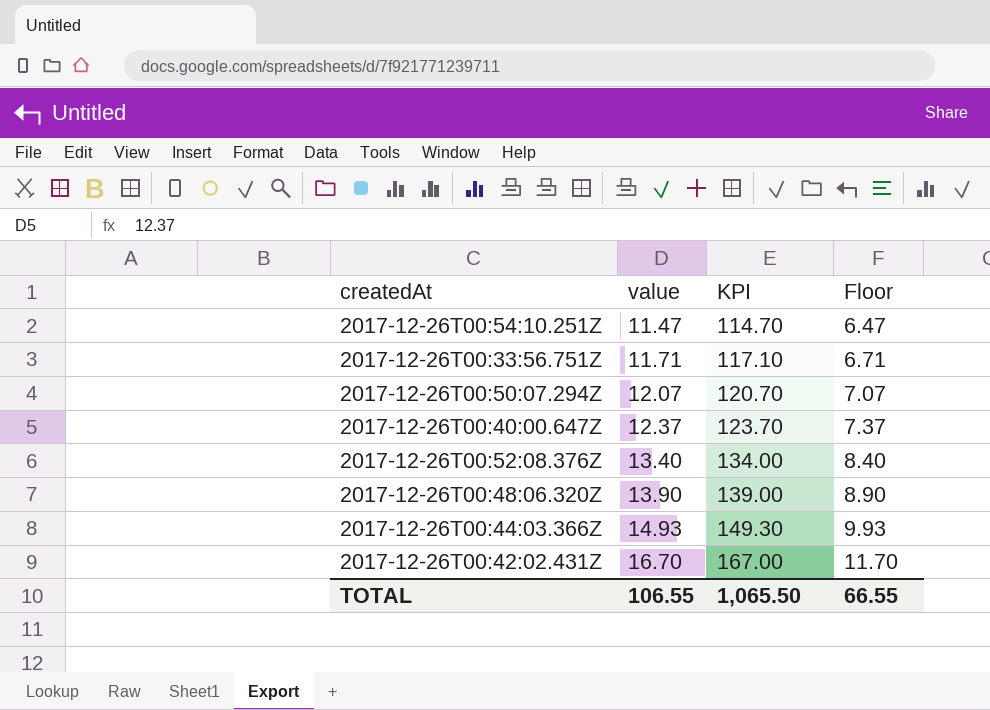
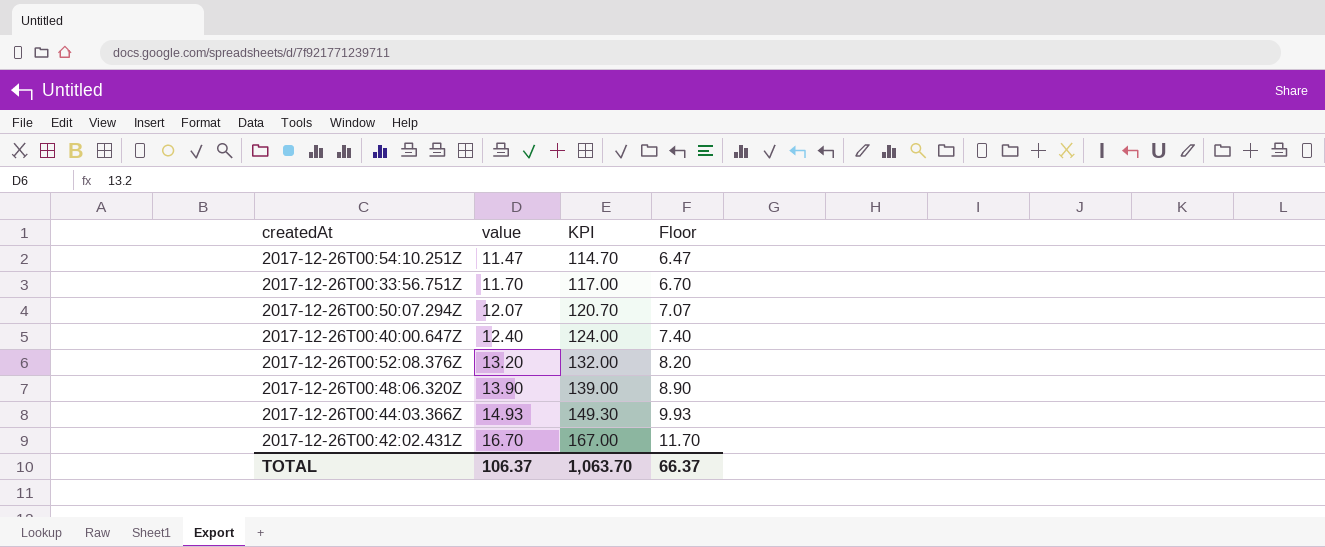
2017-12-26T00:33:56.751Z | value: 11.71 -> 11.70
2017-12-26T00:33:56.751Z | KPI: 117.10 -> 117.00
2017-12-26T00:33:56.751Z | Floor: 6.71 -> 6.70
2017-12-26T00:40:00.647Z | value: 12.37 -> 12.40
2017-12-26T00:40:00.647Z | KPI: 123.70 -> 124.00
2017-12-26T00:40:00.647Z | Floor: 7.37 -> 7.40
2017-12-26T00:52:08.376Z | value: 13.40 -> 13.20
2017-12-26T00:52:08.376Z | KPI: 134.00 -> 132.00
2017-12-26T00:52:08.376Z | Floor: 8.40 -> 8.20
TOTAL | value: 106.55 -> 106.37
TOTAL | KPI: 1,065.50 -> 1,063.70
TOTAL | Floor: 66.55 -> 66.37

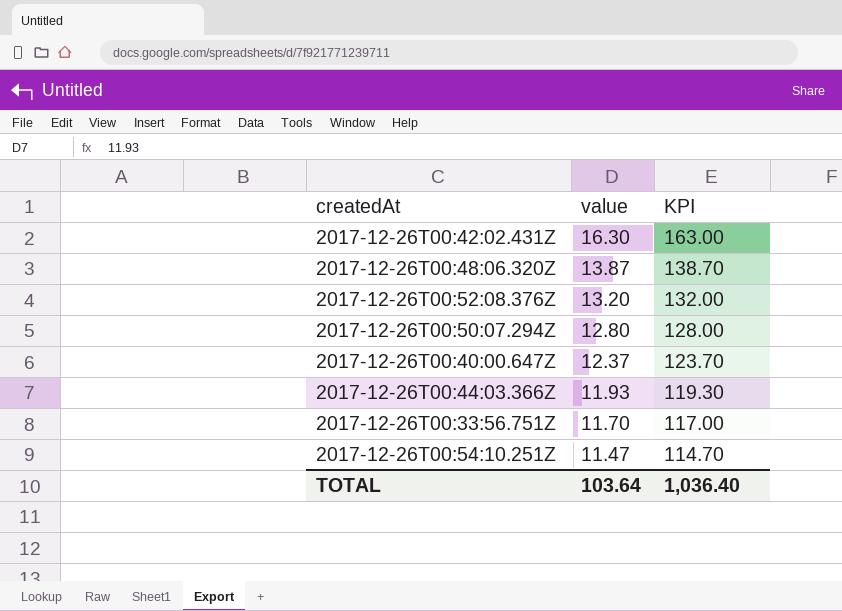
row order: value ascending -> value descending
column Floor | formula: [value] - 5 -> none
2017-12-26T00:42:02.431Z | value: 16.70 -> 16.30
2017-12-26T00:42:02.431Z | KPI: 167.00 -> 163.00
2017-12-26T00:48:06.320Z | value: 13.90 -> 13.87
2017-12-26T00:48:06.320Z | KPI: 139.00 -> 138.70
2017-12-26T00:50:07.294Z | value: 12.07 -> 12.80
2017-12-26T00:50:07.294Z | KPI: 120.70 -> 128.00
2017-12-26T00:40:00.647Z | value: 12.40 -> 12.37
2017-12-26T00:40:00.647Z | KPI: 124.00 -> 123.70
2017-12-26T00:44:03.366Z | value: 14.93 -> 11.93
2017-12-26T00:44:03.366Z | KPI: 149.30 -> 119.30
TOTAL | value: 106.37 -> 103.64
TOTAL | KPI: 1,063.70 -> 1,036.40

